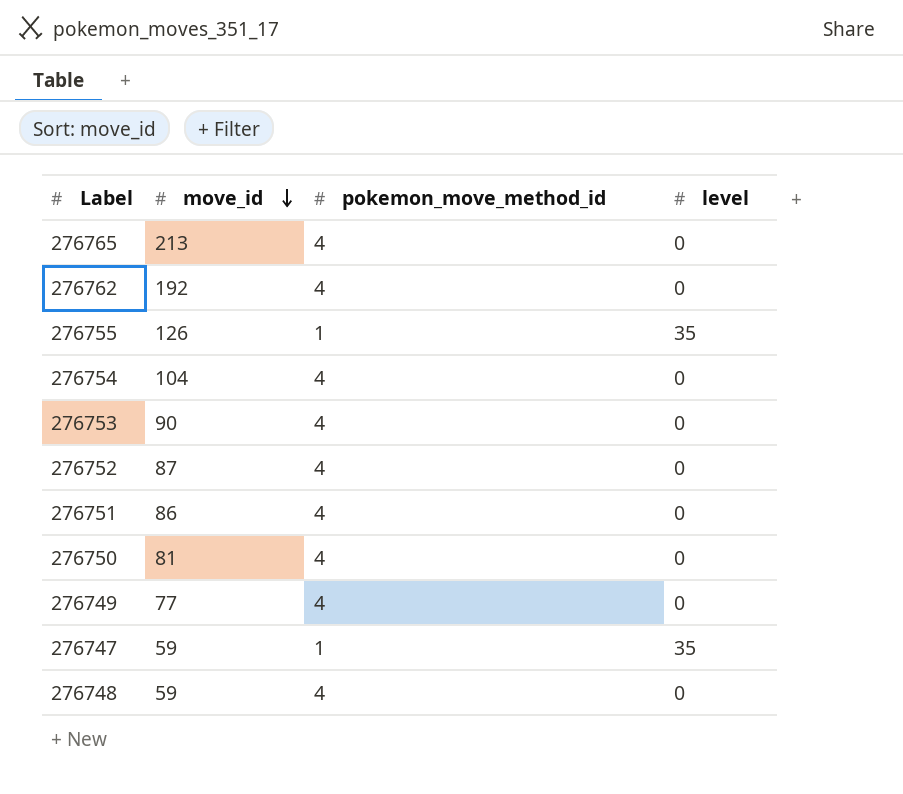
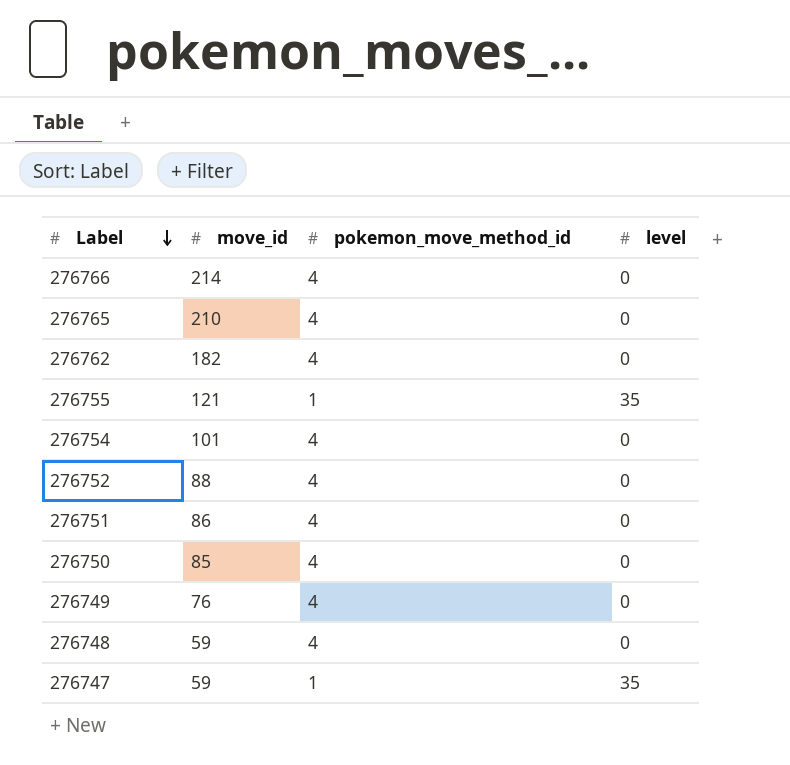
row order: move_id descending -> Label descending
row 276753: 90 | 4 | 0 -> none
row 276766: none -> 214 | 4 | 0
276765 | move_id: 213 -> 210
276762 | move_id: 192 -> 182
276755 | move_id: 126 -> 121
276754 | move_id: 104 -> 101
276752 | move_id: 87 -> 88
276750 | move_id: 81 -> 85
276749 | move_id: 77 -> 76

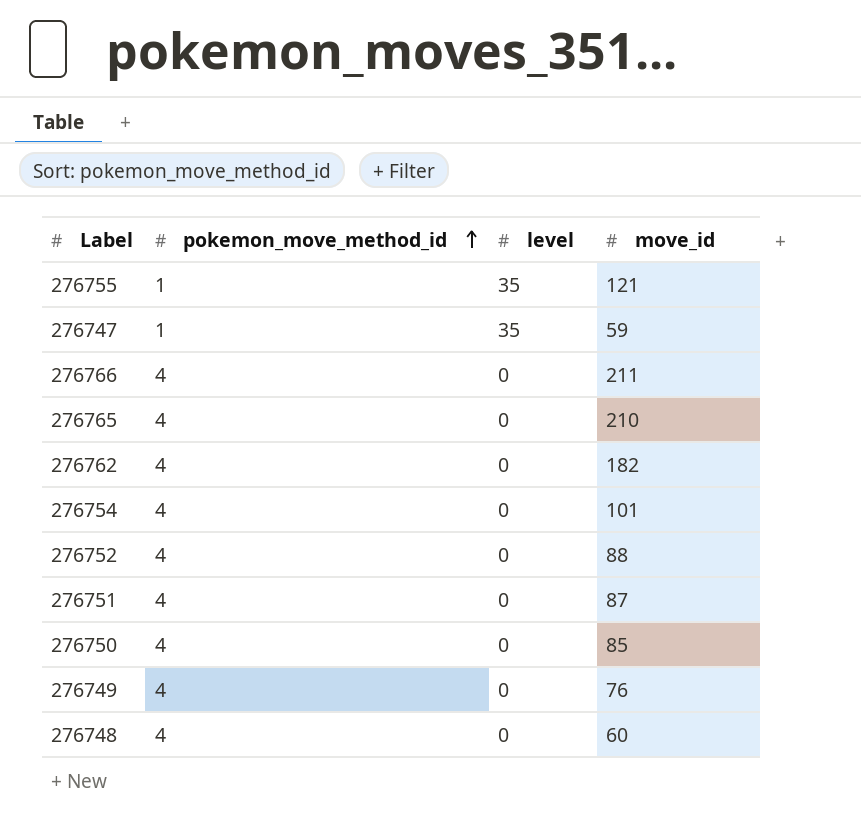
row order: Label descending -> pokemon_move_method_id ascending
column move_id | position: 2 -> 4
276766 | move_id: 214 -> 211
276751 | move_id: 86 -> 87
276748 | move_id: 59 -> 60

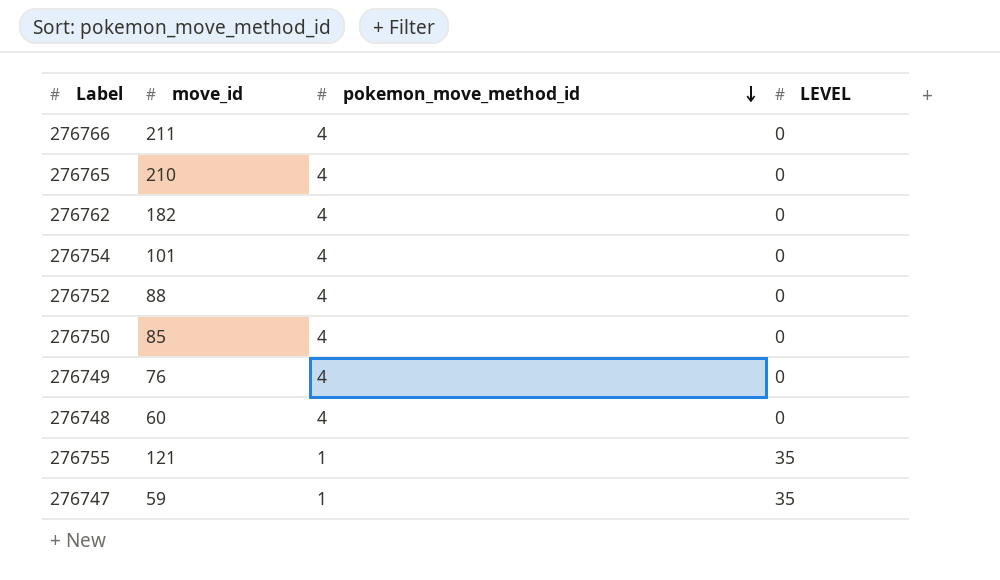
row order: pokemon_move_method_id ascending -> pokemon_move_method_id descending
column move_id | position: 4 -> 2
column name: level -> LEVEL
row 276751: 4 | 0 | 87 -> none

